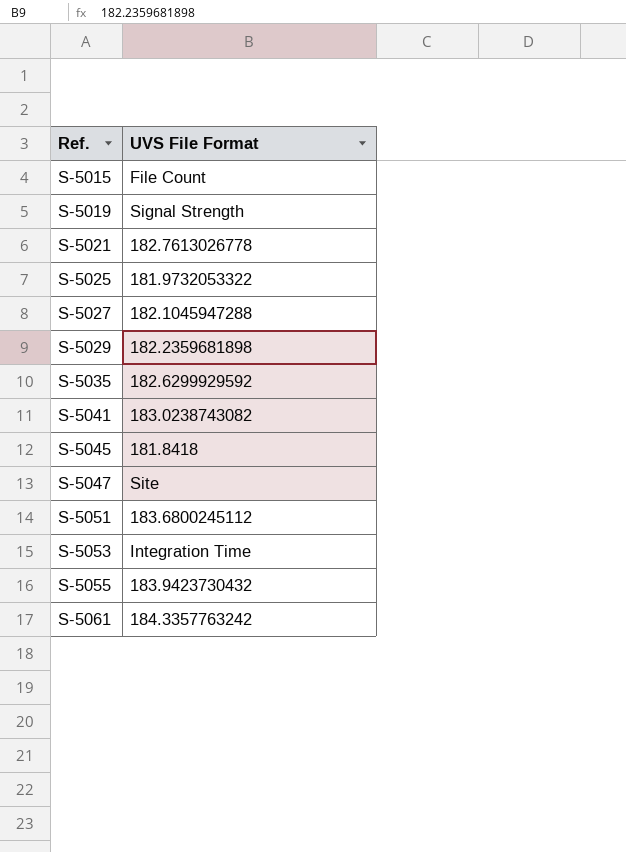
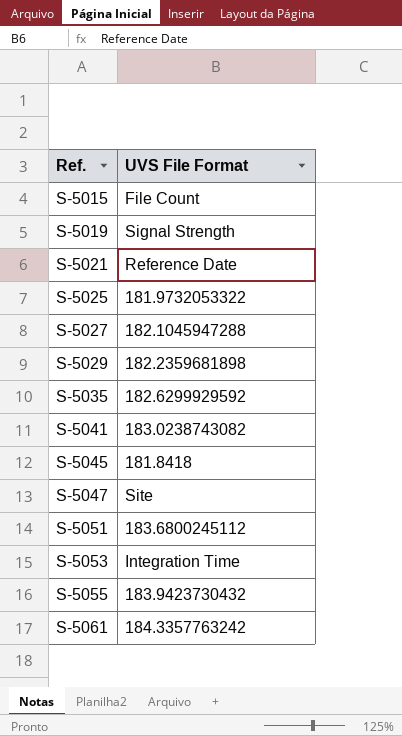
S-5021 | UVS File Format: 182.7613026778 -> Reference Date

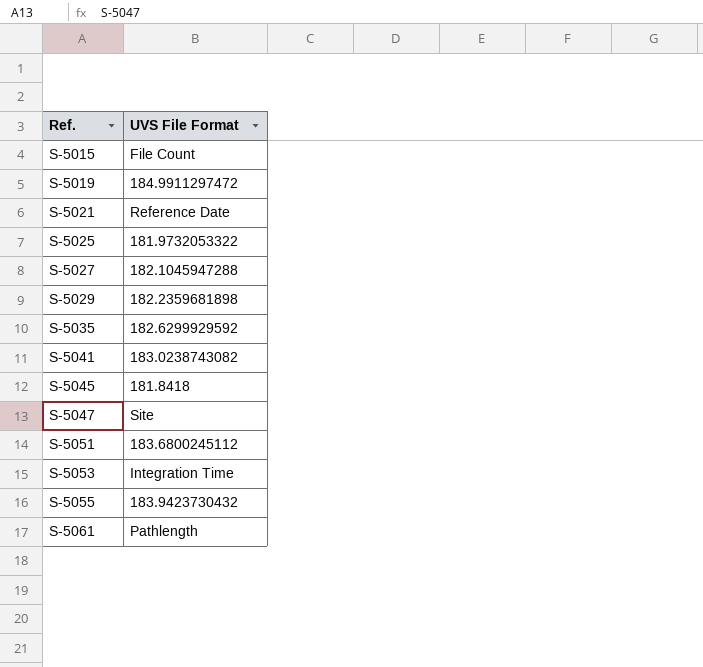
S-5019 | UVS File Format: Signal Strength -> 184.9911297472
S-5061 | UVS File Format: 184.3357763242 -> Pathlength

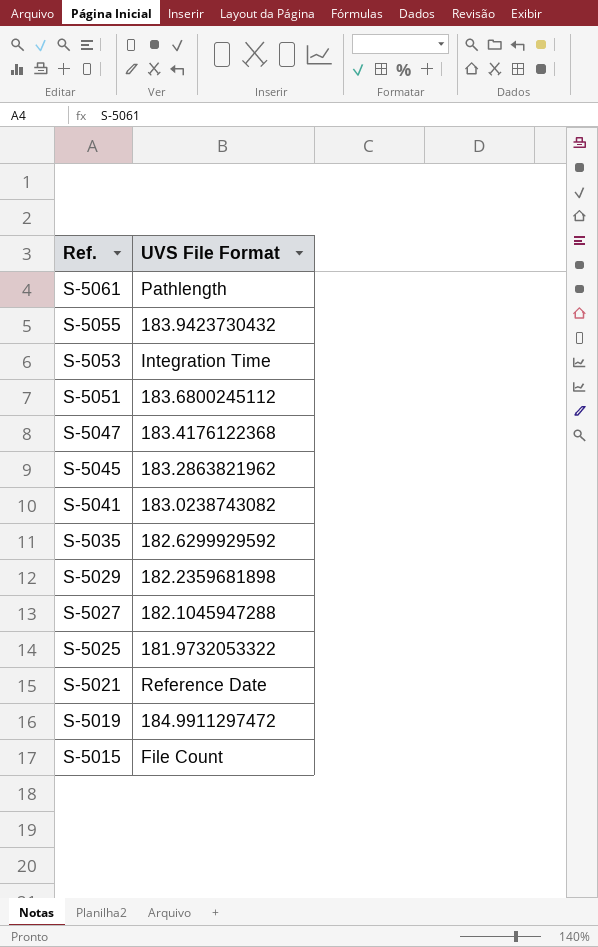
row order: Ref. ascending -> Ref. descending
S-5047 | UVS File Format: Site -> 183.4176122368
S-5045 | UVS File Format: 181.8418 -> 183.2863821962

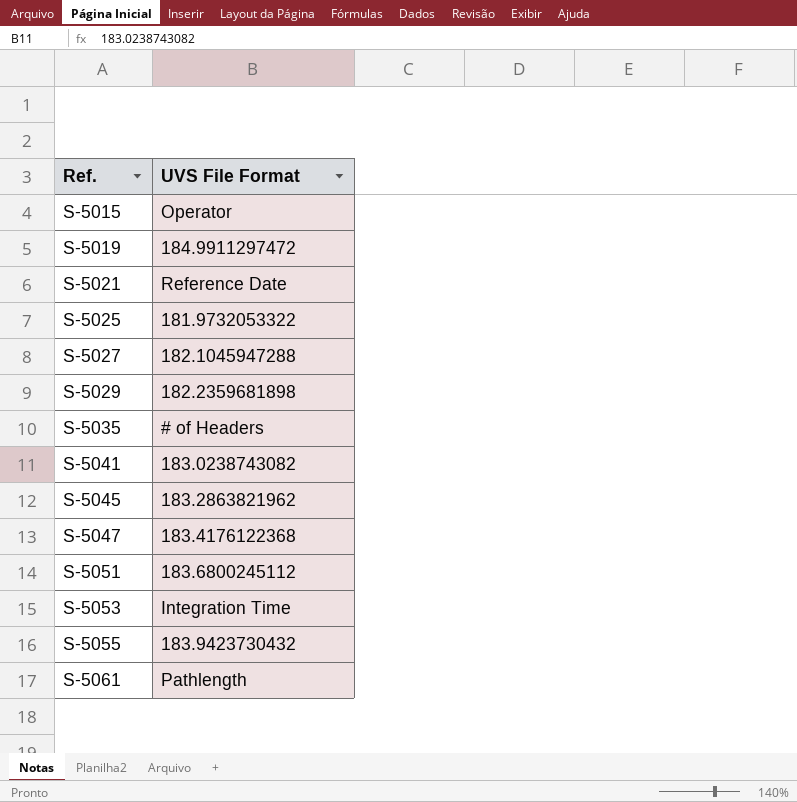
row order: Ref. descending -> Ref. ascending
S-5015 | UVS File Format: File Count -> Operator
S-5035 | UVS File Format: 182.6299929592 -> # of Headers

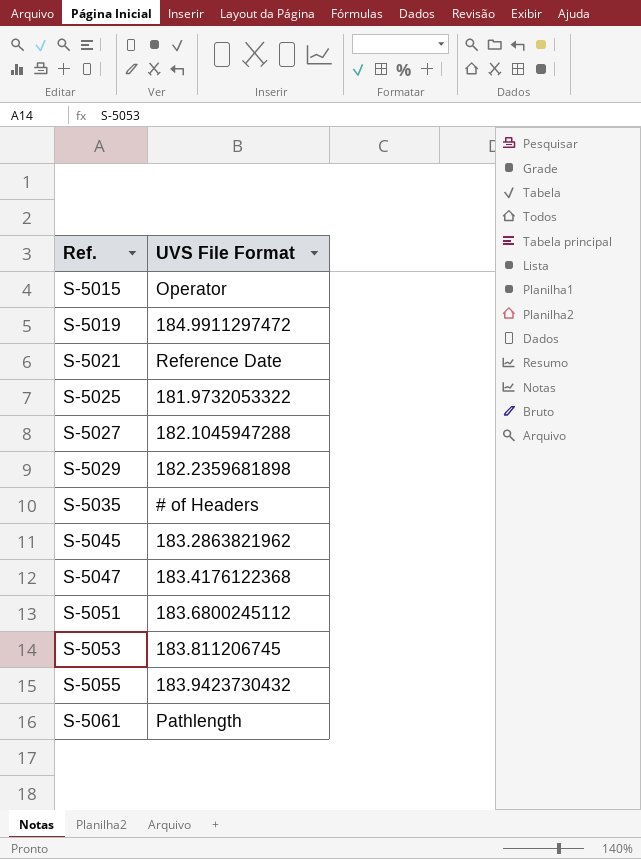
row S-5041: 183.0238743082 -> none
S-5053 | UVS File Format: Integration Time -> 183.811206745

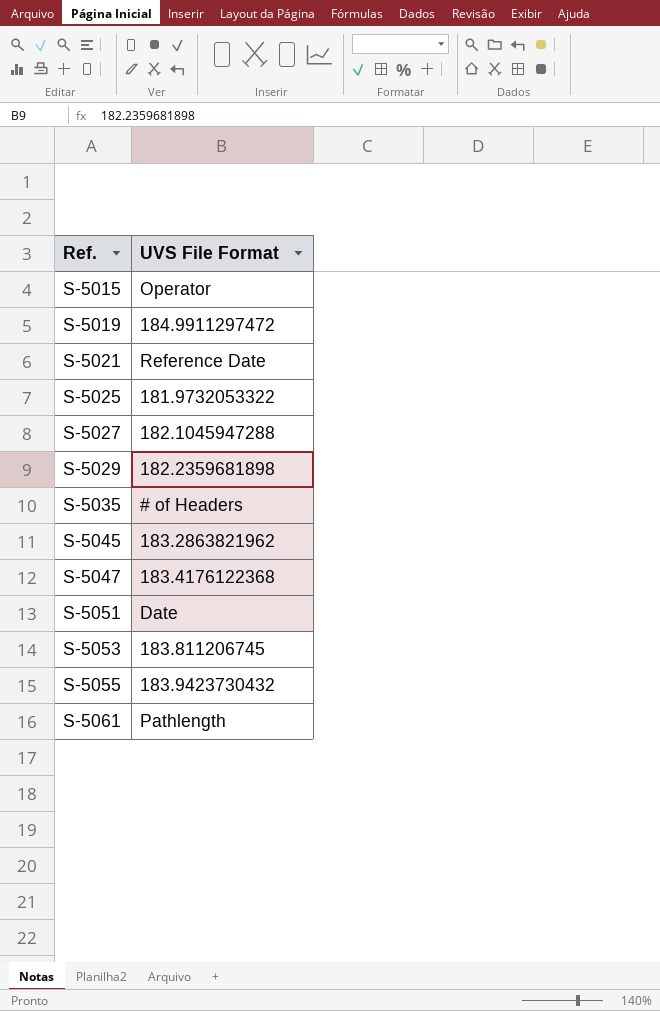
S-5051 | UVS File Format: 183.6800245112 -> Date

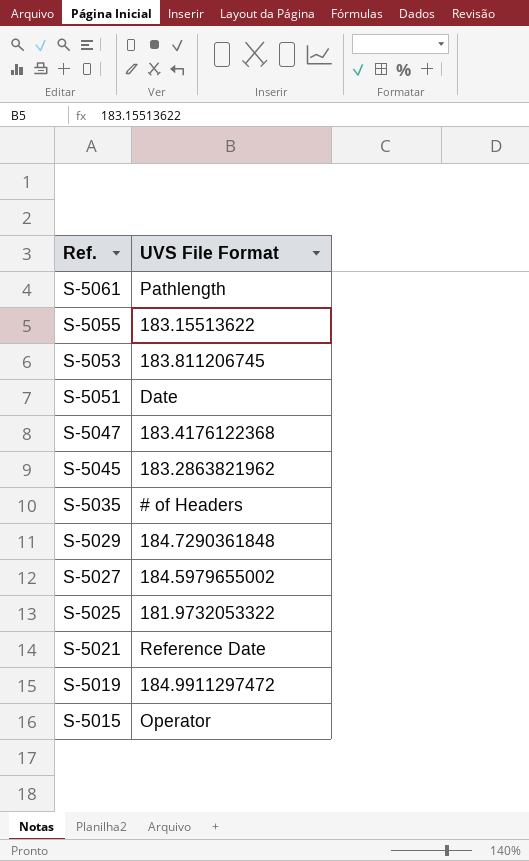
row order: Ref. ascending -> Ref. descending
S-5055 | UVS File Format: 183.9423730432 -> 183.15513622
S-5029 | UVS File Format: 182.2359681898 -> 184.7290361848
S-5027 | UVS File Format: 182.1045947288 -> 184.5979655002

